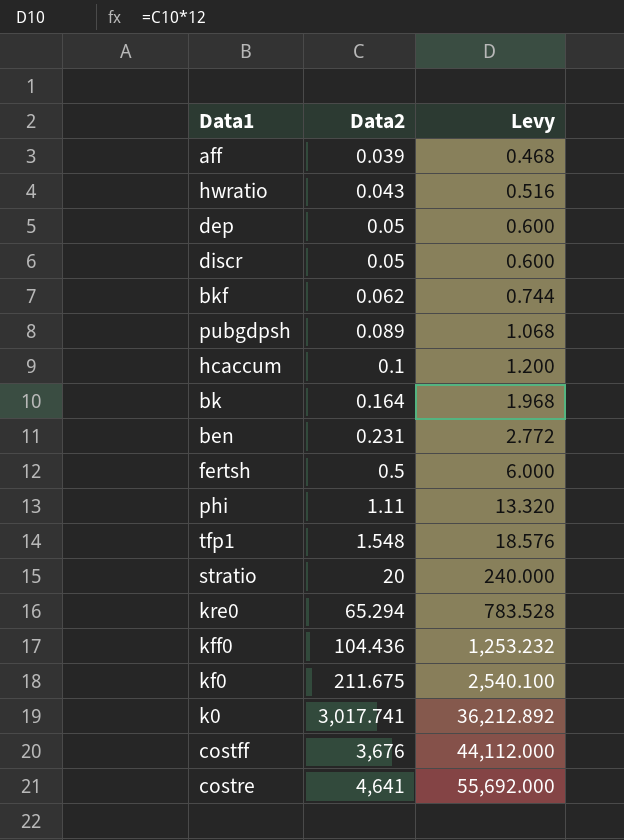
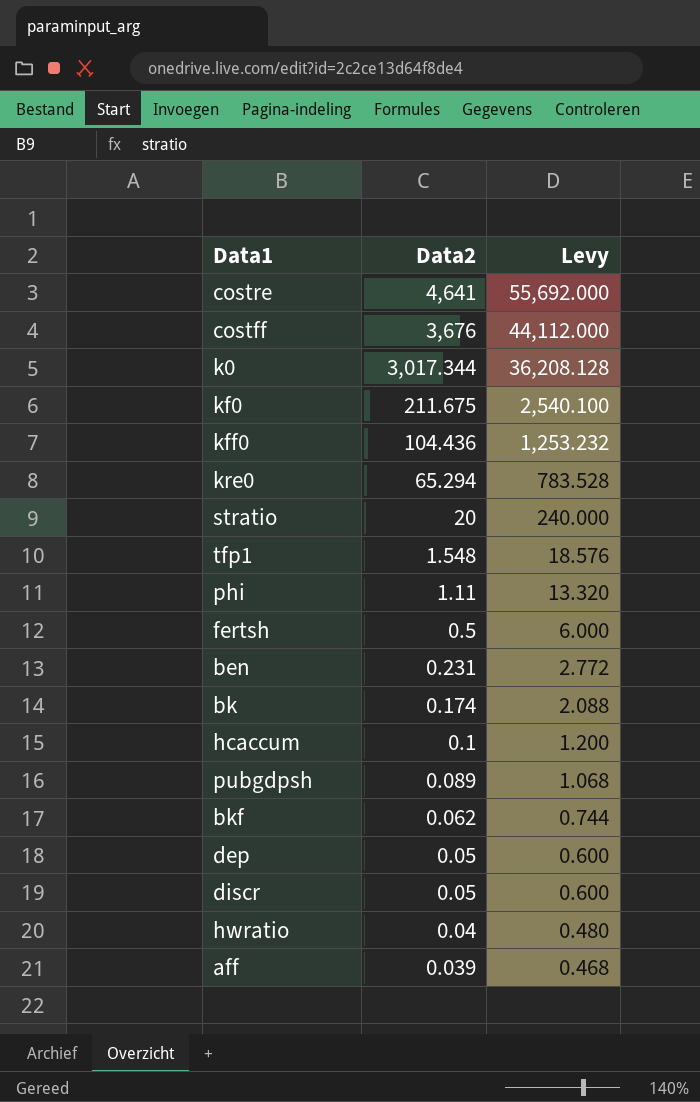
row order: Data2 ascending -> Data2 descending
k0 | Data2: 3,017.741 -> 3,017.344
k0 | Levy: 36,212.892 -> 36,208.128
bk | Data2: 0.164 -> 0.174
bk | Levy: 1.968 -> 2.088
hwratio | Data2: 0.043 -> 0.04
hwratio | Levy: 0.516 -> 0.480

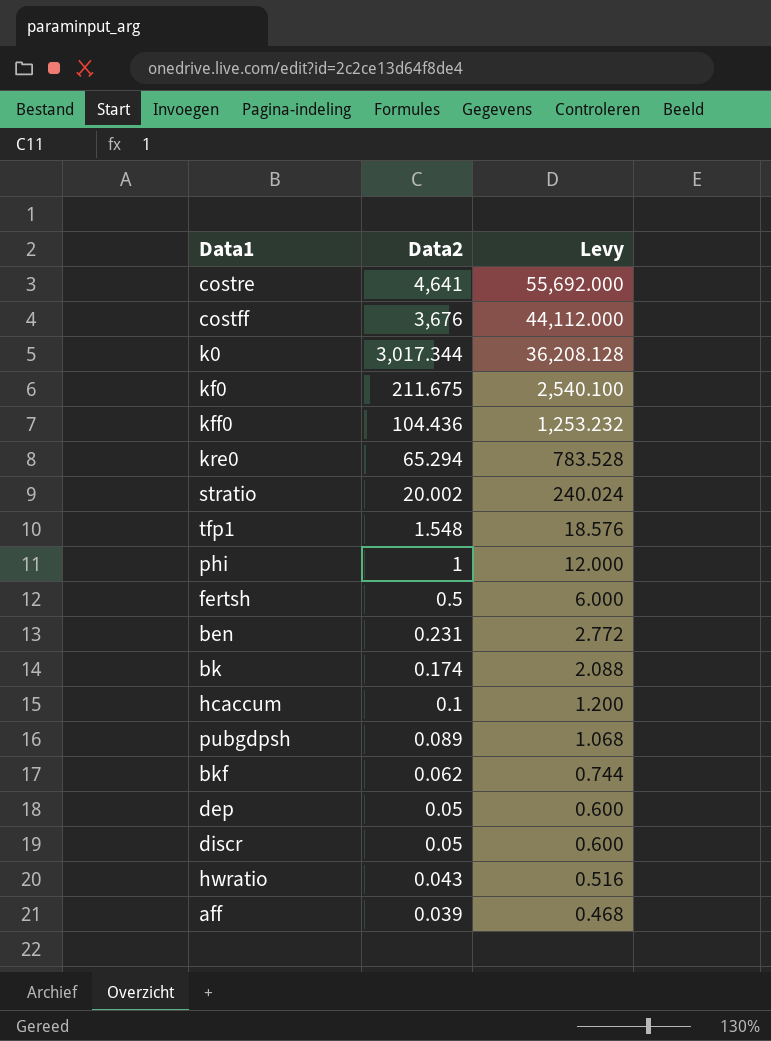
stratio | Data2: 20 -> 20.002
stratio | Levy: 240.000 -> 240.024
phi | Data2: 1.11 -> 1
phi | Levy: 13.320 -> 12.000
hwratio | Data2: 0.04 -> 0.043
hwratio | Levy: 0.480 -> 0.516

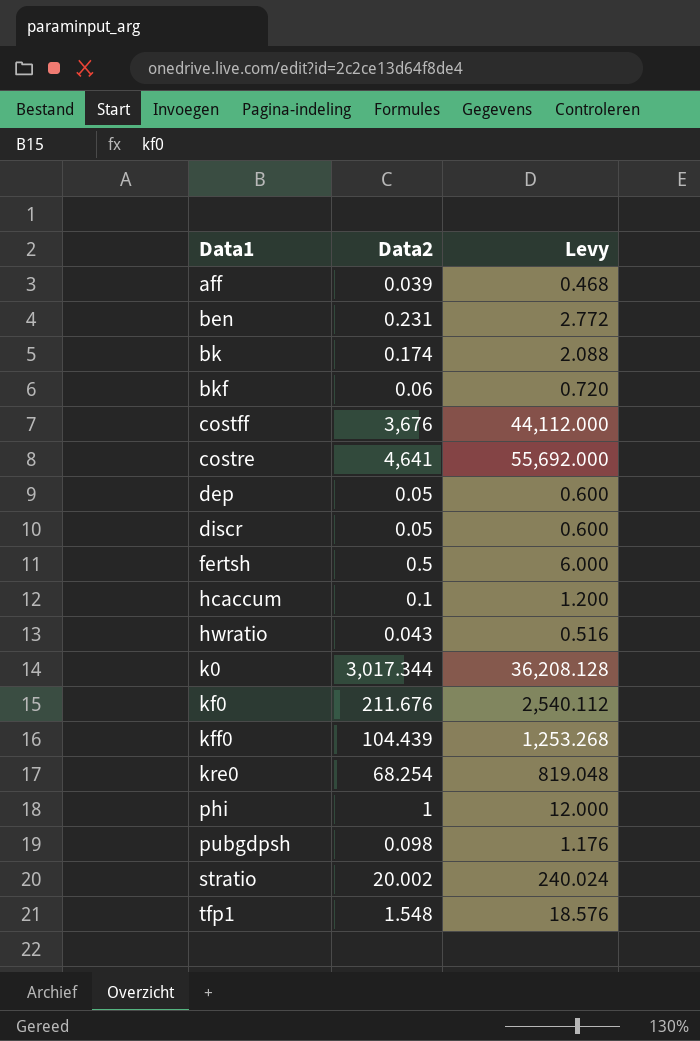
row order: Data2 descending -> Data1 ascending
bkf | Data2: 0.062 -> 0.06
bkf | Levy: 0.744 -> 0.720
kf0 | Data2: 211.675 -> 211.676
kf0 | Levy: 2,540.100 -> 2,540.112
kff0 | Data2: 104.436 -> 104.439
kff0 | Levy: 1,253.232 -> 1,253.268
kre0 | Data2: 65.294 -> 68.254
kre0 | Levy: 783.528 -> 819.048
pubgdpsh | Data2: 0.089 -> 0.098
pubgdpsh | Levy: 1.068 -> 1.176

